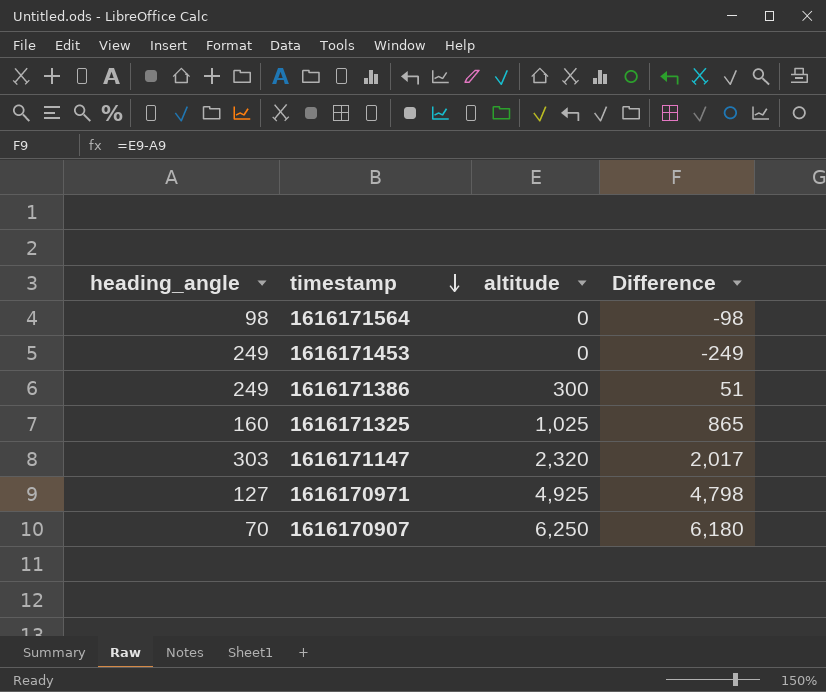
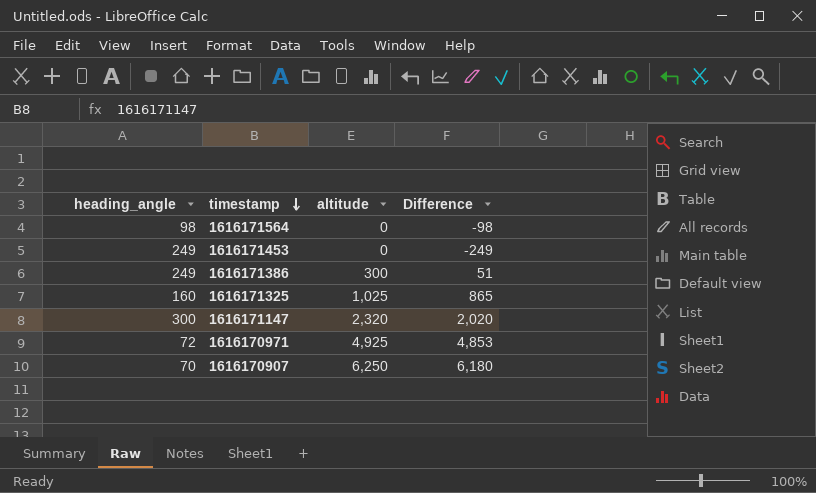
1616171147 | heading_angle: 303 -> 300
1616171147 | Difference: 2,017 -> 2,020
1616170971 | heading_angle: 127 -> 72
1616170971 | Difference: 4,798 -> 4,853

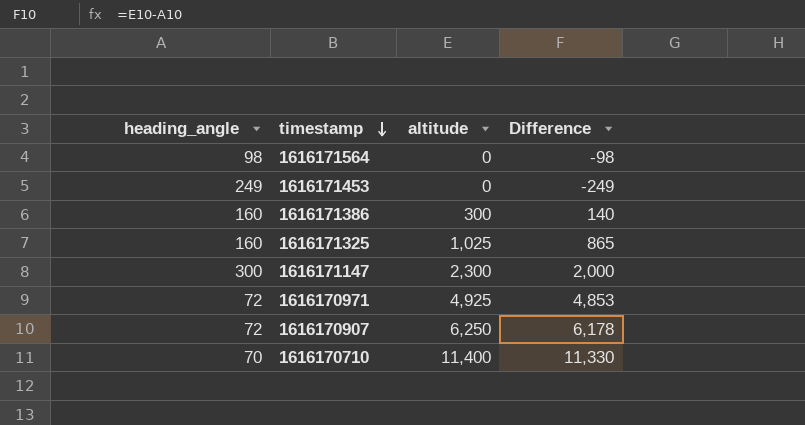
1616171386 | heading_angle: 249 -> 160
1616171386 | Difference: 51 -> 140
1616171147 | altitude: 2,320 -> 2,300
1616171147 | Difference: 2,020 -> 2,000
1616170907 | heading_angle: 70 -> 72
1616170907 | Difference: 6,180 -> 6,178
row 1616170710: none -> 70 | 11,400 | 11,330

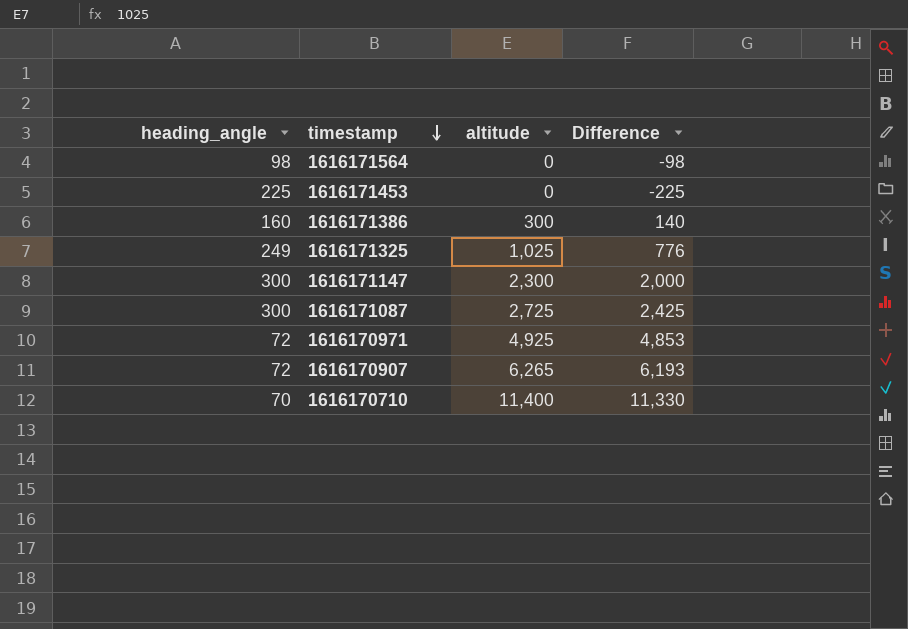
1616171453 | heading_angle: 249 -> 225
1616171453 | Difference: -249 -> -225
1616171325 | heading_angle: 160 -> 249
1616171325 | Difference: 865 -> 776
row 1616171087: none -> 300 | 2,725 | 2,425
1616170907 | altitude: 6,250 -> 6,265
1616170907 | Difference: 6,178 -> 6,193

